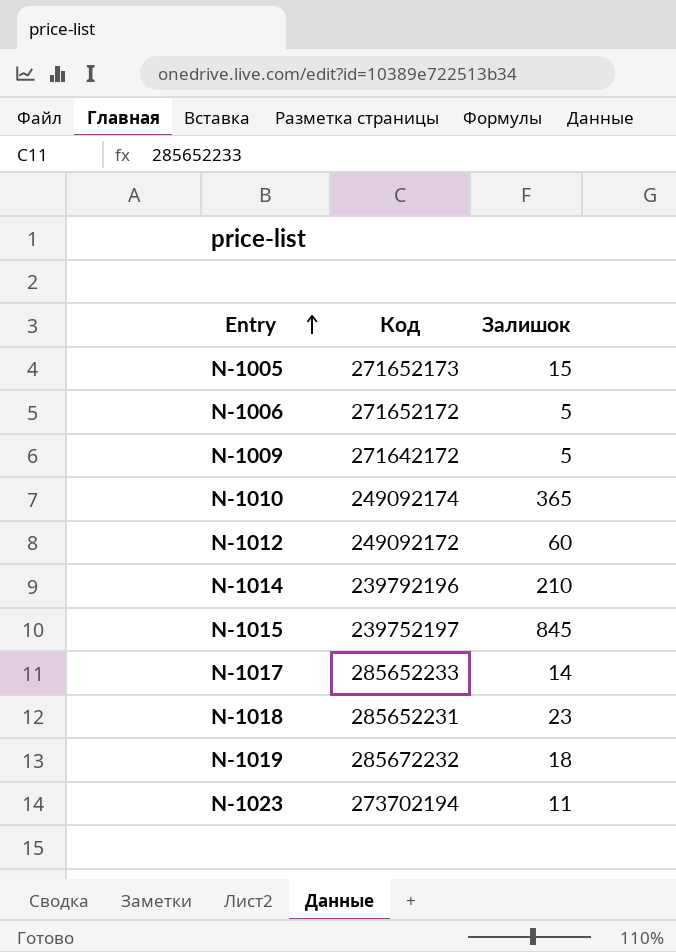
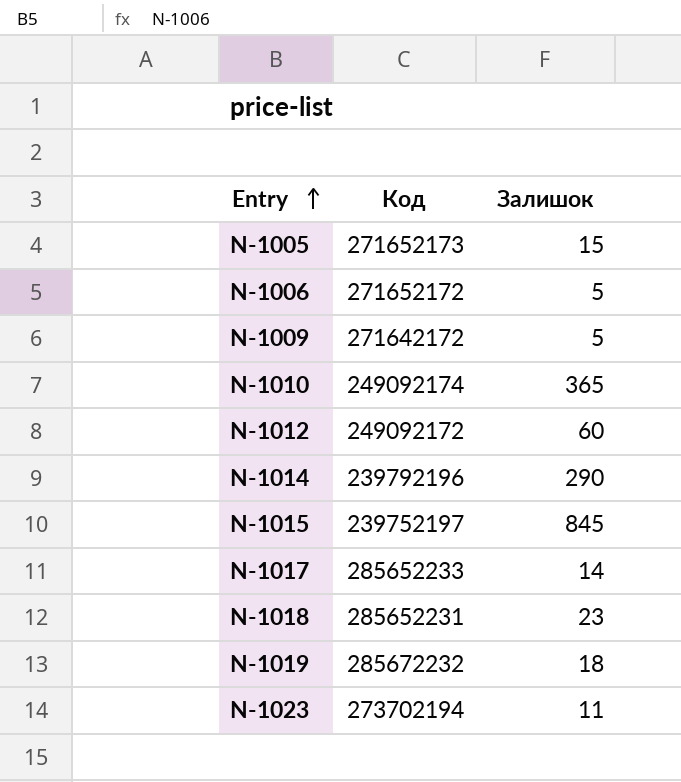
N-1014 | Залишок: 210 -> 290

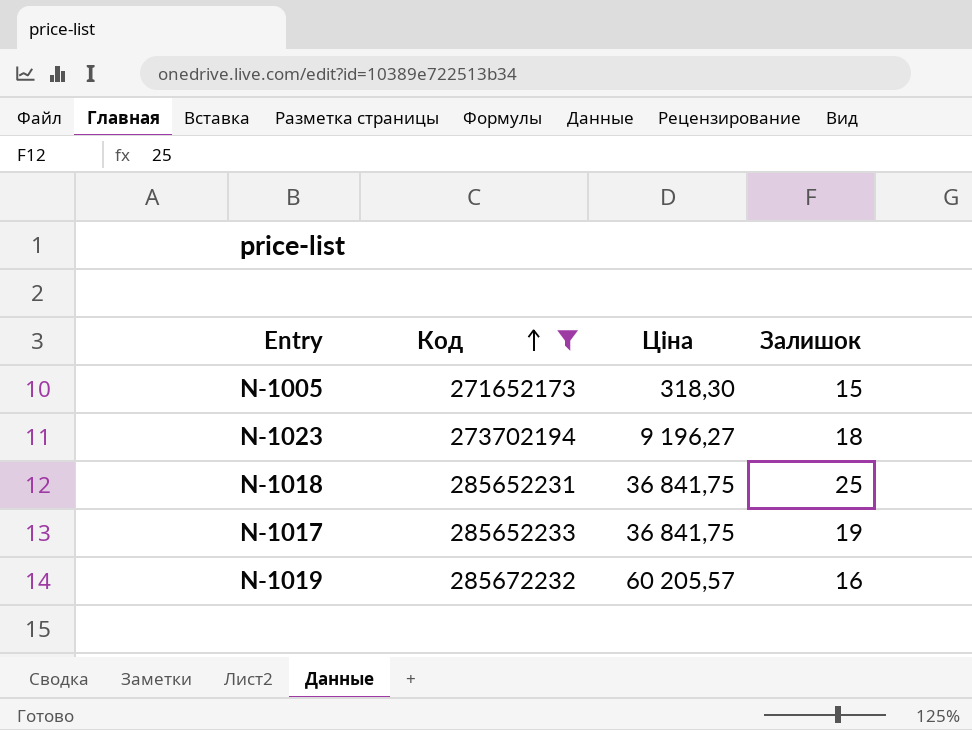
filter: none -> Код >= 271652173
row order: Entry ascending -> Код ascending
column Ціна | position: none -> 3
N-1023 | Залишок: 11 -> 18
N-1018 | Залишок: 23 -> 25
N-1017 | Залишок: 14 -> 19
N-1019 | Залишок: 18 -> 16

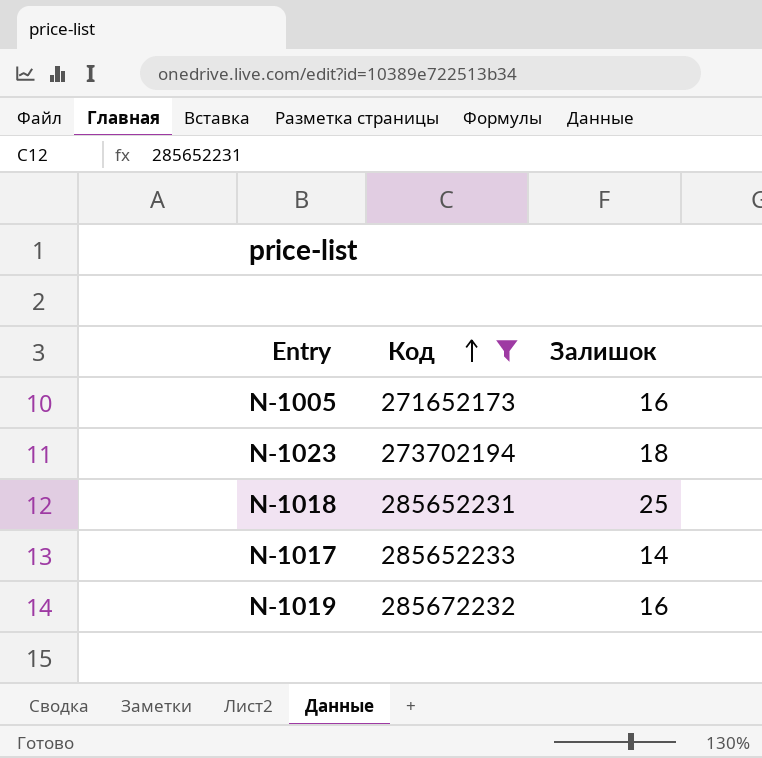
column Ціна | position: 3 -> none
N-1005 | Залишок: 15 -> 16
N-1017 | Залишок: 19 -> 14

